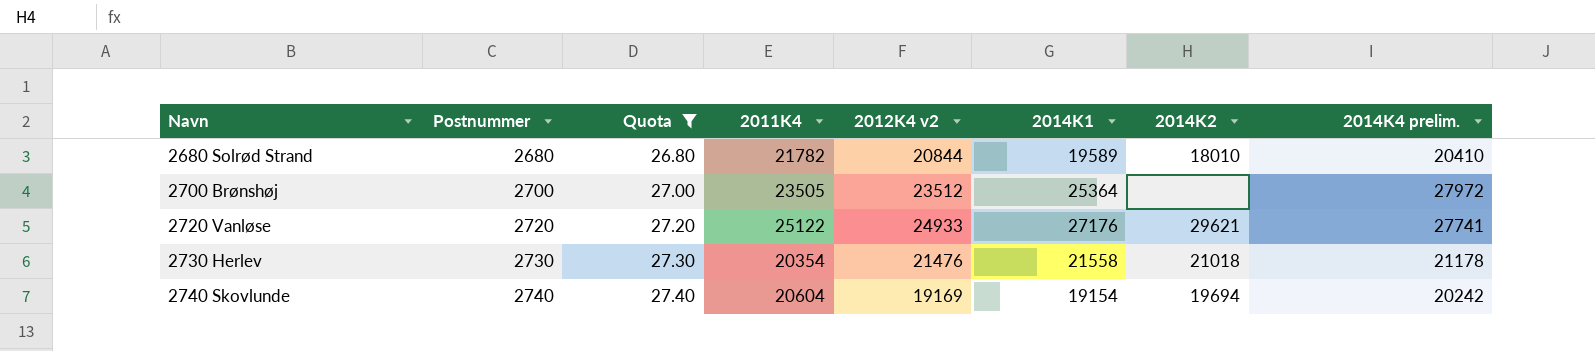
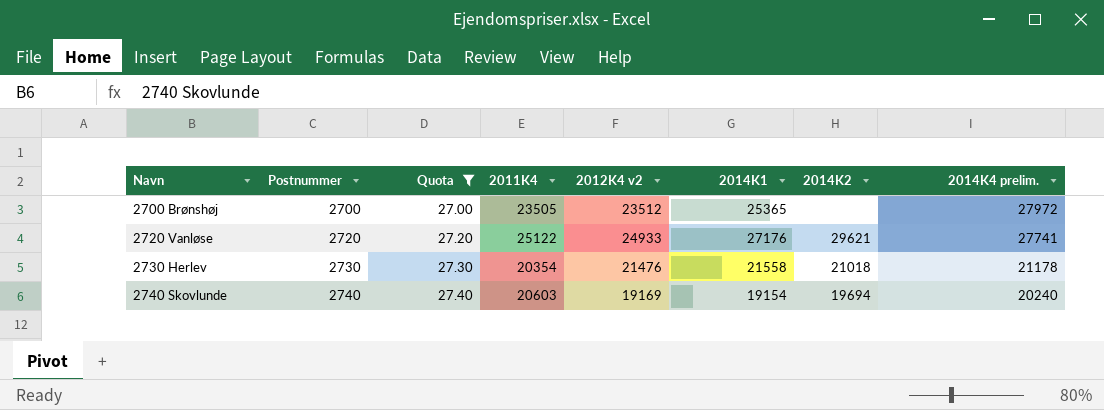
row 2680 Solrød Strand: 2680 | 26.80 | 21782 | 20844 | 19589 | 18010 | 20410 -> none
2700 Brønshøj | 2014K1: 25364 -> 25365
2740 Skovlunde | 2011K4: 20604 -> 20603
2740 Skovlunde | 2014K4 prelim.: 20242 -> 20240

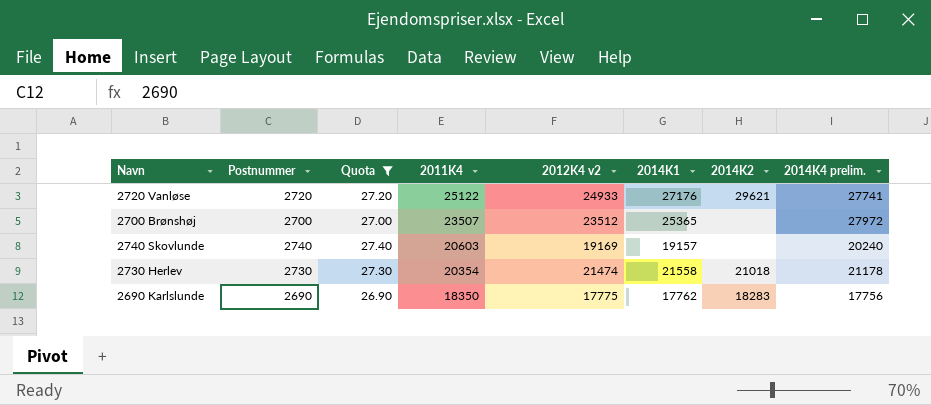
row order: Navn ascending -> 2011K4 descending
2700 Brønshøj | 2011K4: 23505 -> 23507
2740 Skovlunde | 2014K1: 19154 -> 19157
2740 Skovlunde | 2014K2: 19694 -> none
2730 Herlev | 2012K4 v2: 21476 -> 21474
row 2690 Karlslunde: none -> 2690 | 26.90 | 18350 | 17775 | 17762 | 18283 | 17756

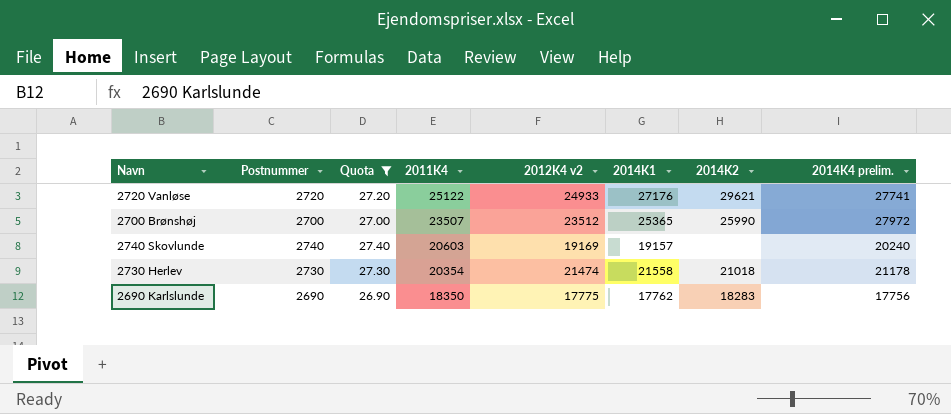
2700 Brønshøj | 2014K2: none -> 25990

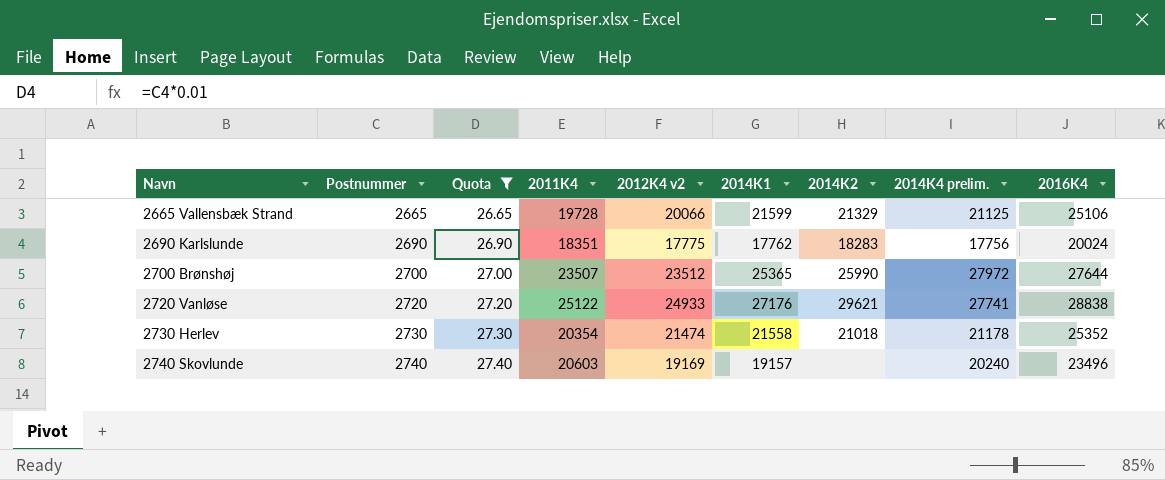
row order: 2011K4 descending -> Navn ascending
column 2016K4 | position: none -> 9
row 2665 Vallensbæk Strand: none -> 2665 | 26.65 | 19728 | 20066 | 21599 | 21329 | 21125 | 25106
2690 Karlslunde | 2011K4: 18350 -> 18351

